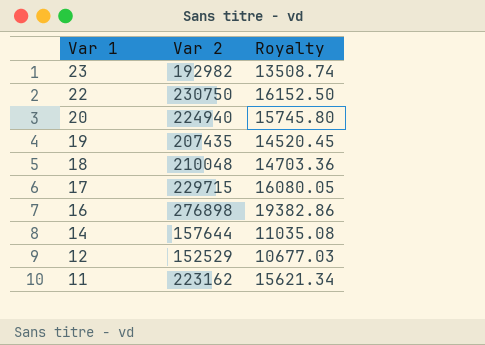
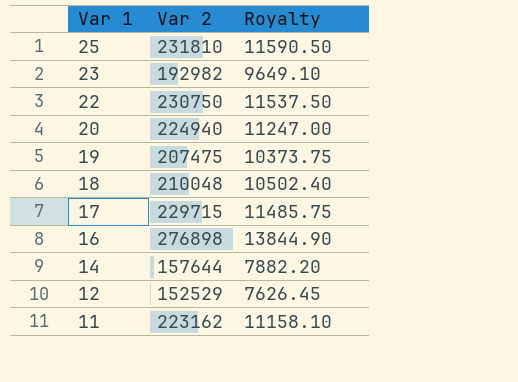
column Royalty | formula: [Var 2] * 0.07 -> [Var 2] * 0.05
row 25: none -> 231810 | 11590.50
19 | Var 2: 207435 -> 207475

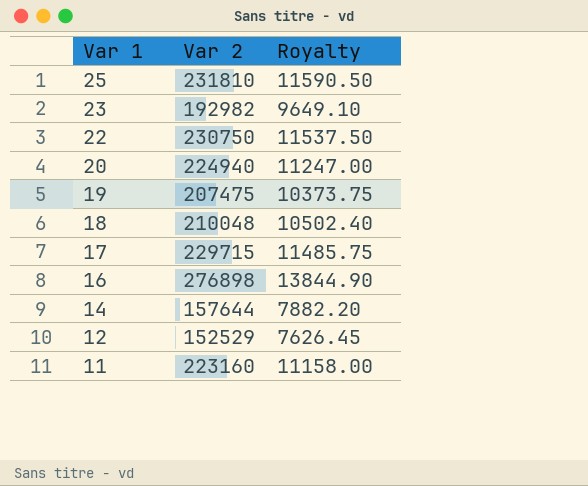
11 | Var 2: 223162 -> 223160
11 | Royalty: 11158.10 -> 11158.00

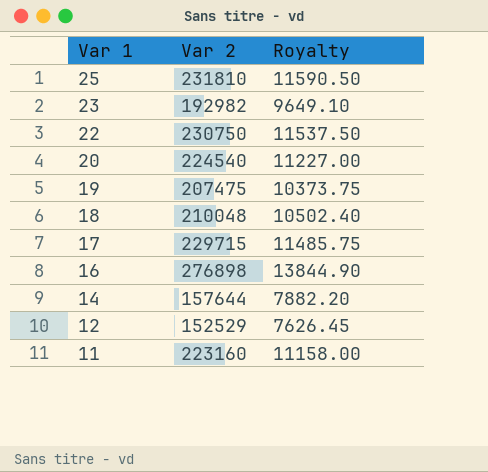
20 | Var 2: 224940 -> 224540
20 | Royalty: 11247.00 -> 11227.00

